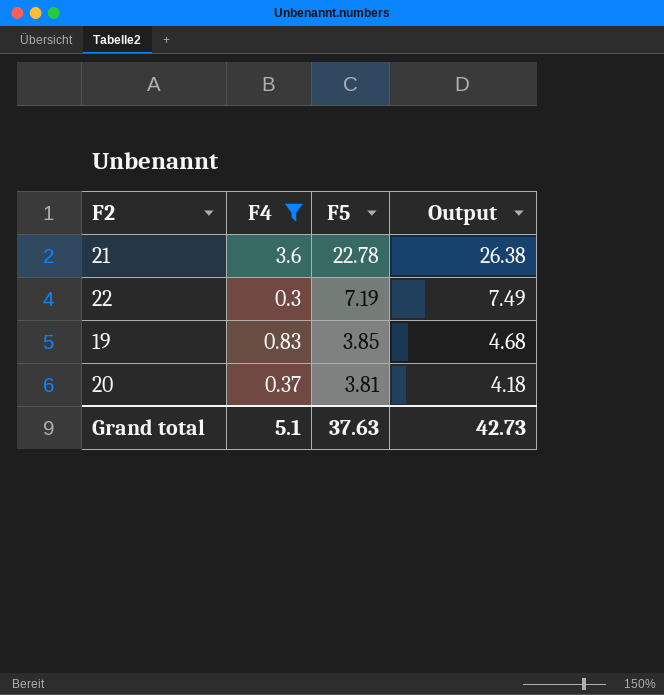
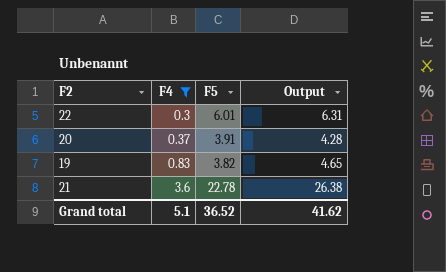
row order: F5 descending -> F4 ascending
22 | F5: 7.19 -> 6.01
22 | Output: 7.49 -> 6.31
20 | F5: 3.81 -> 3.91
20 | Output: 4.18 -> 4.28
19 | F5: 3.85 -> 3.82
19 | Output: 4.68 -> 4.65
Grand total | F5: 37.63 -> 36.52
Grand total | Output: 42.73 -> 41.62

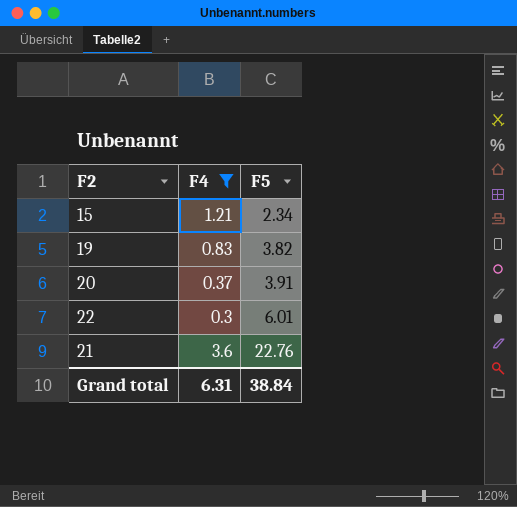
row order: F4 ascending -> F5 ascending
column Output | formula: [F4] + [F5] -> none
row 15: none -> 1.21 | 2.34
21 | F5: 22.78 -> 22.76
Grand total | F4: 5.1 -> 6.31
Grand total | F5: 36.52 -> 38.84

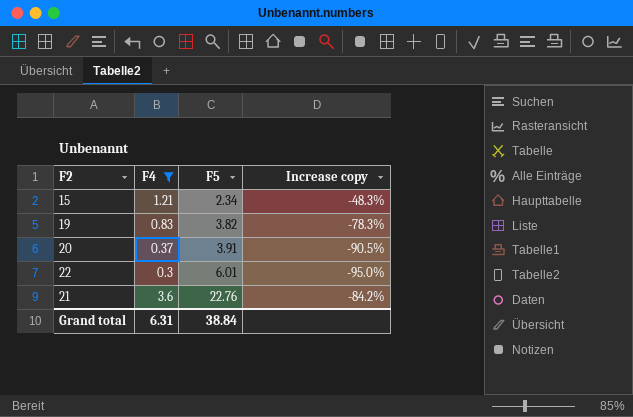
column Increase copy | formula: none -> ([F4] - [F5]) / [F5]

